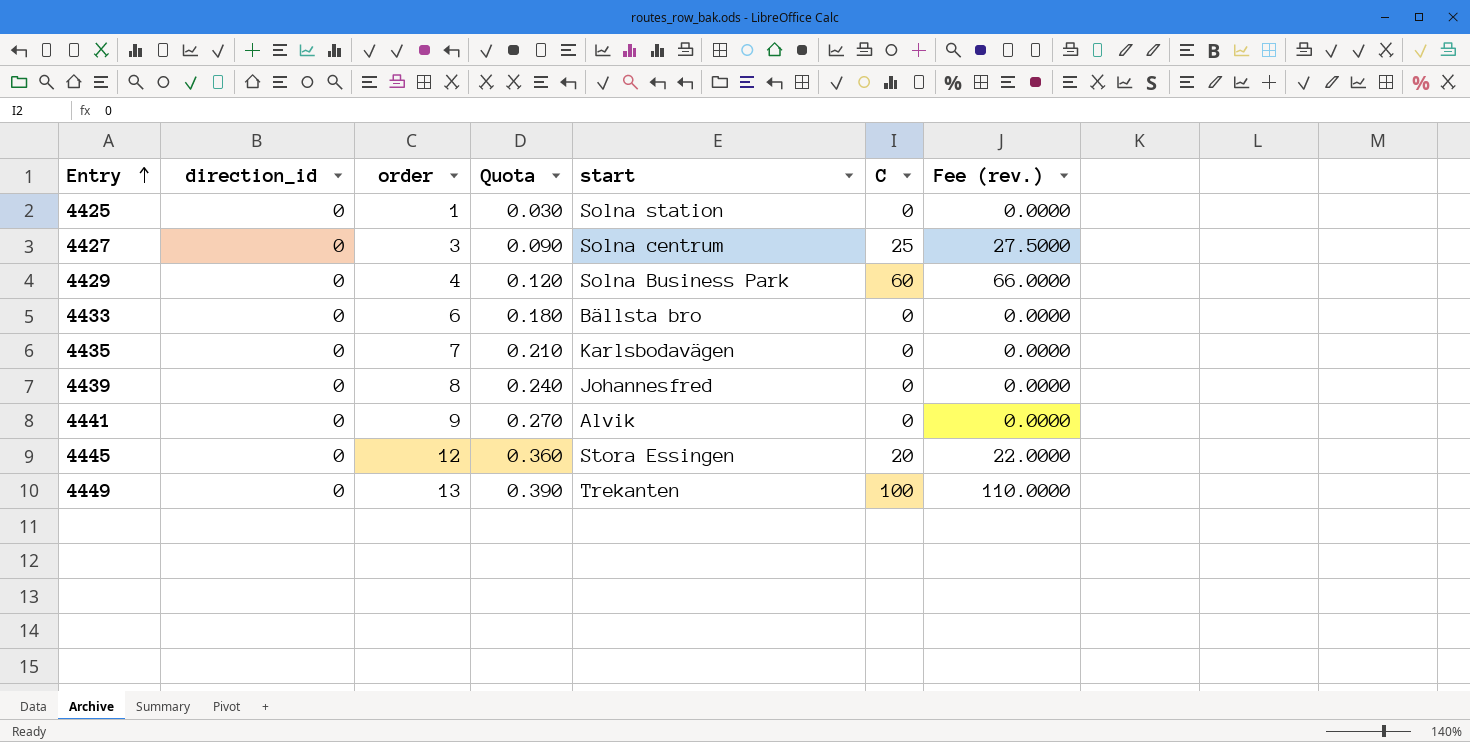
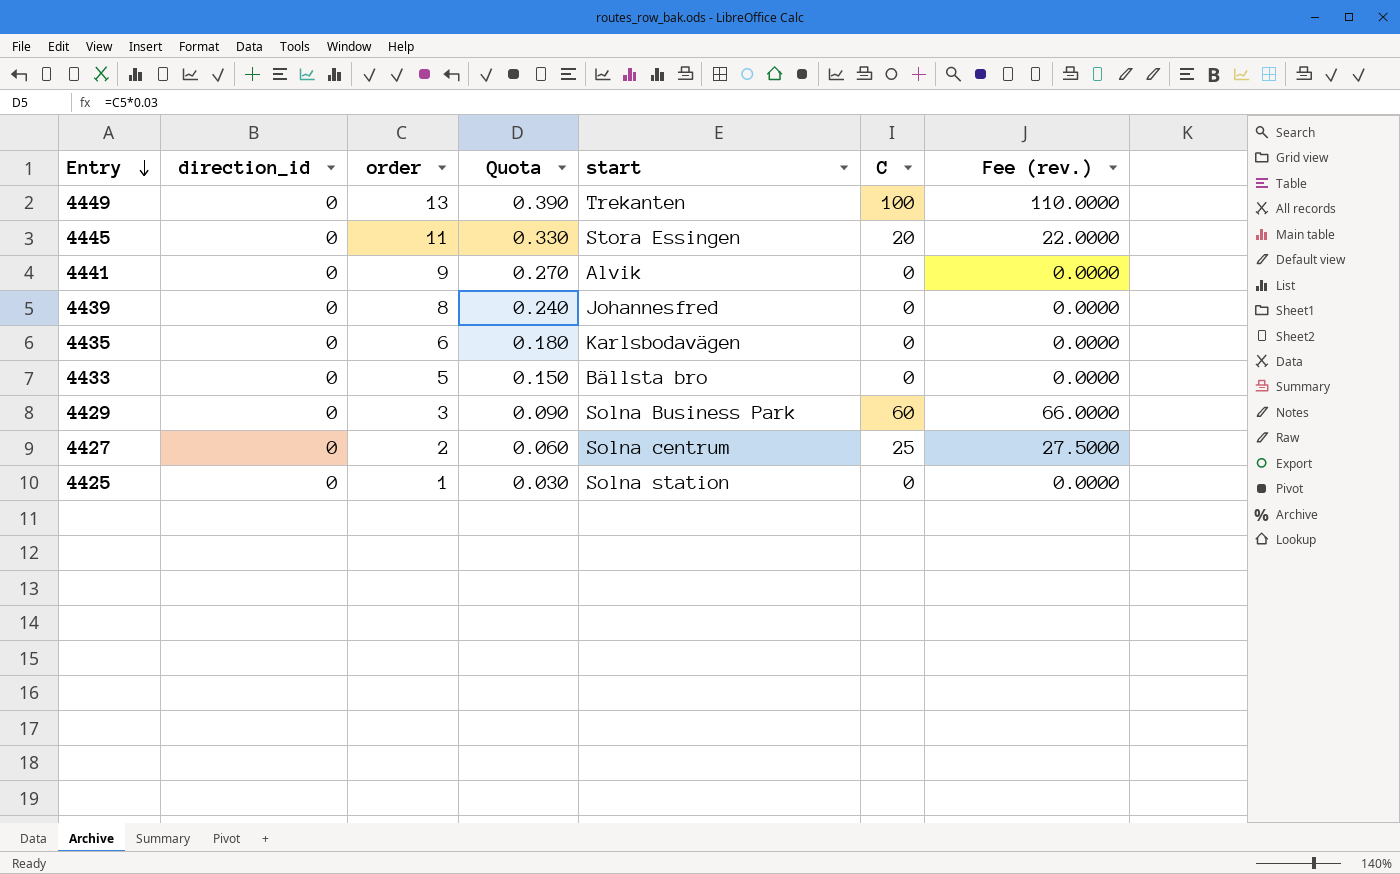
row order: Entry ascending -> Entry descending
4445 | order: 12 -> 11
4445 | Quota: 0.360 -> 0.330
4435 | order: 7 -> 6
4435 | Quota: 0.210 -> 0.180
4433 | order: 6 -> 5
4433 | Quota: 0.180 -> 0.150
4429 | order: 4 -> 3
4429 | Quota: 0.120 -> 0.090
4427 | order: 3 -> 2
4427 | Quota: 0.090 -> 0.060

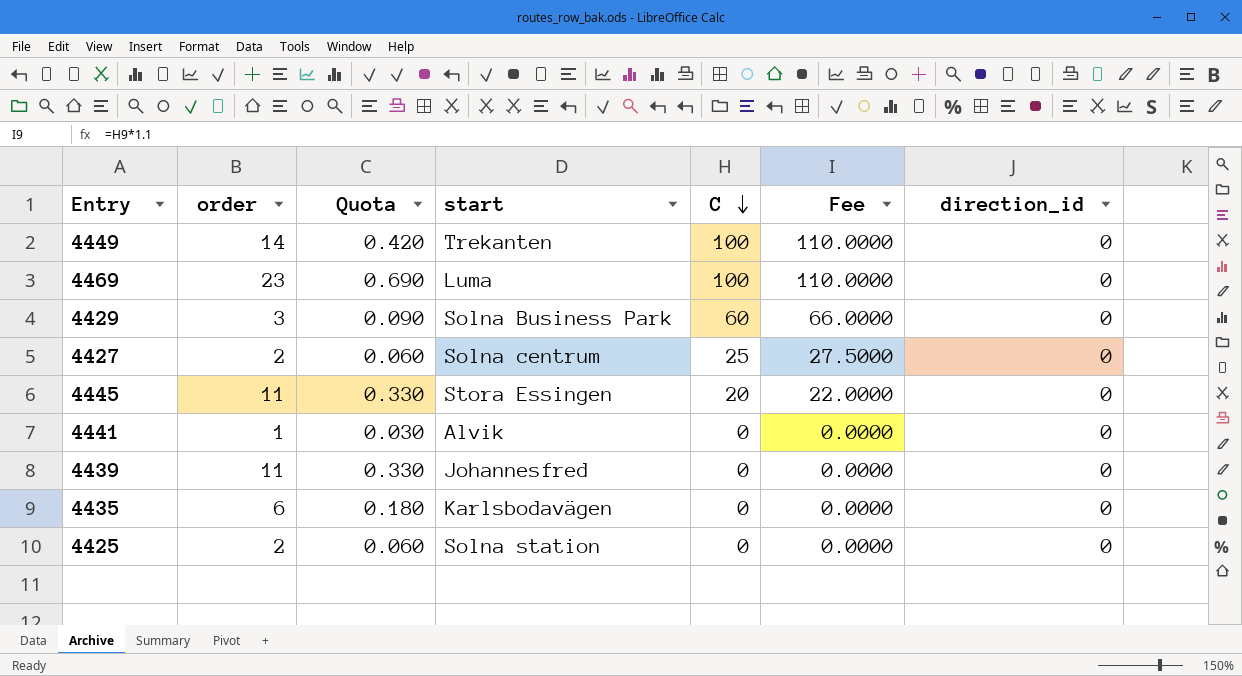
row order: Entry descending -> C descending
column name: Fee (rev.) -> Fee
column direction_id | position: 2 -> 7
row 4433: 0 | 5 | 0.150 | Bällsta bro | 0 | 0.0000 -> none
4449 | order: 13 -> 14
4449 | Quota: 0.390 -> 0.420
row 4469: none -> 23 | 0.690 | Luma | 100 | 110.0000 | 0
4441 | order: 9 -> 1
4441 | Quota: 0.270 -> 0.030
4439 | order: 8 -> 11
4439 | Quota: 0.240 -> 0.330
4425 | order: 1 -> 2
4425 | Quota: 0.030 -> 0.060

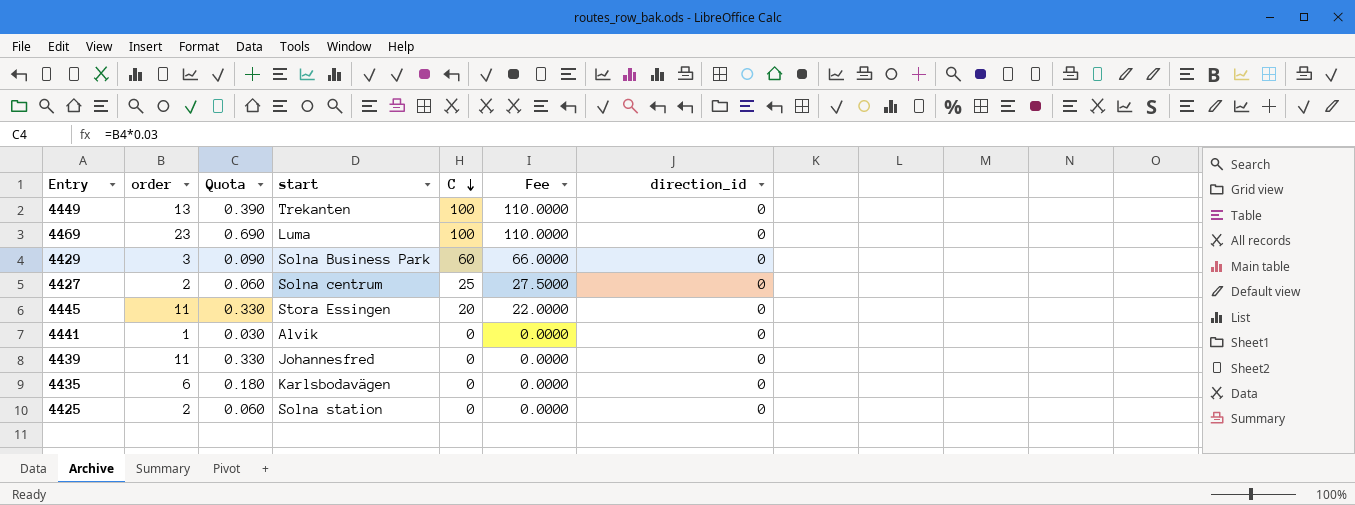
4449 | order: 14 -> 13
4449 | Quota: 0.420 -> 0.390

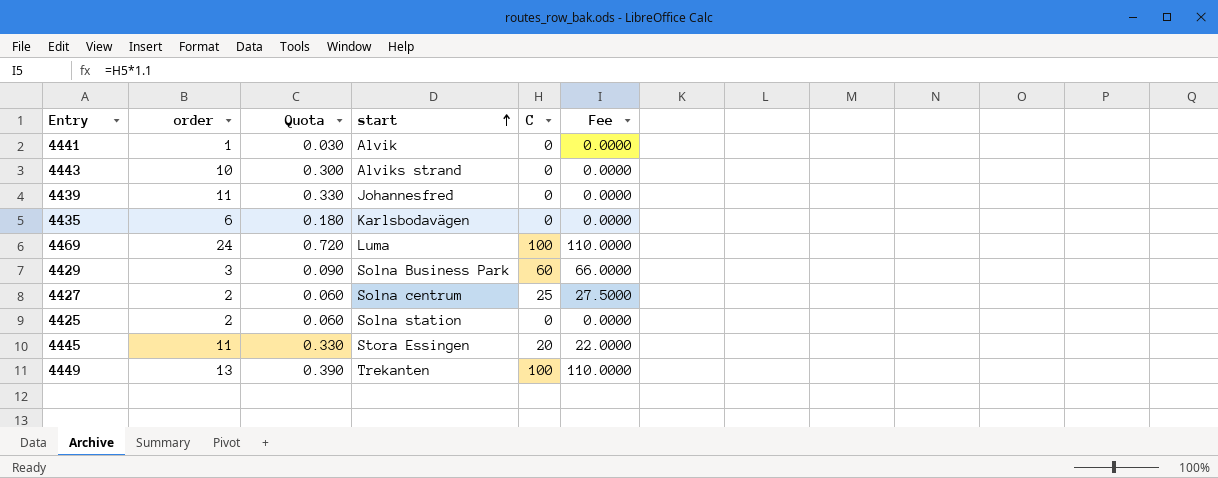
row order: C descending -> start ascending
column direction_id | position: 7 -> none
row 4443: none -> 10 | 0.300 | Alviks strand | 0 | 0.0000
4469 | order: 23 -> 24
4469 | Quota: 0.690 -> 0.720

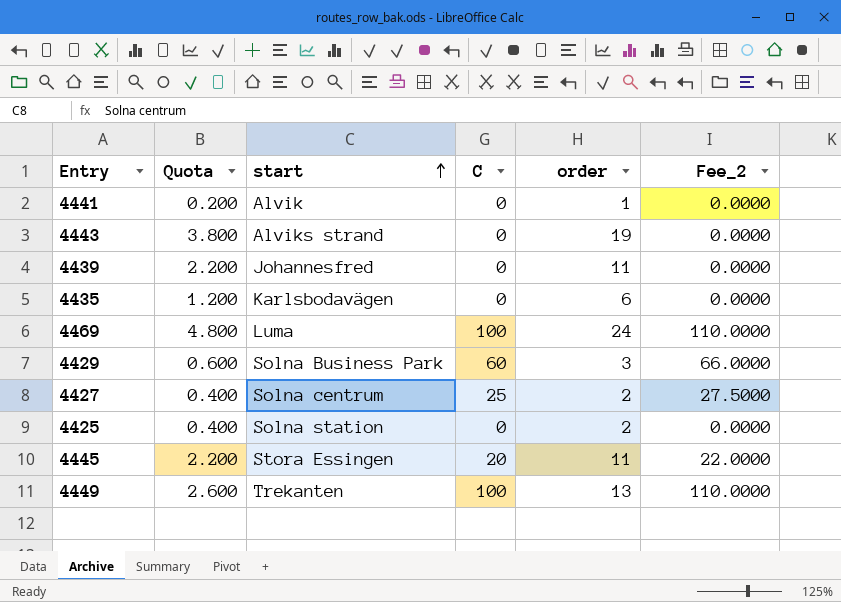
column Quota | formula: [order] * 0.03 -> [order] * 0.2
column order | position: 2 -> 5
column name: Fee -> Fee_2
4443 | order: 10 -> 19

